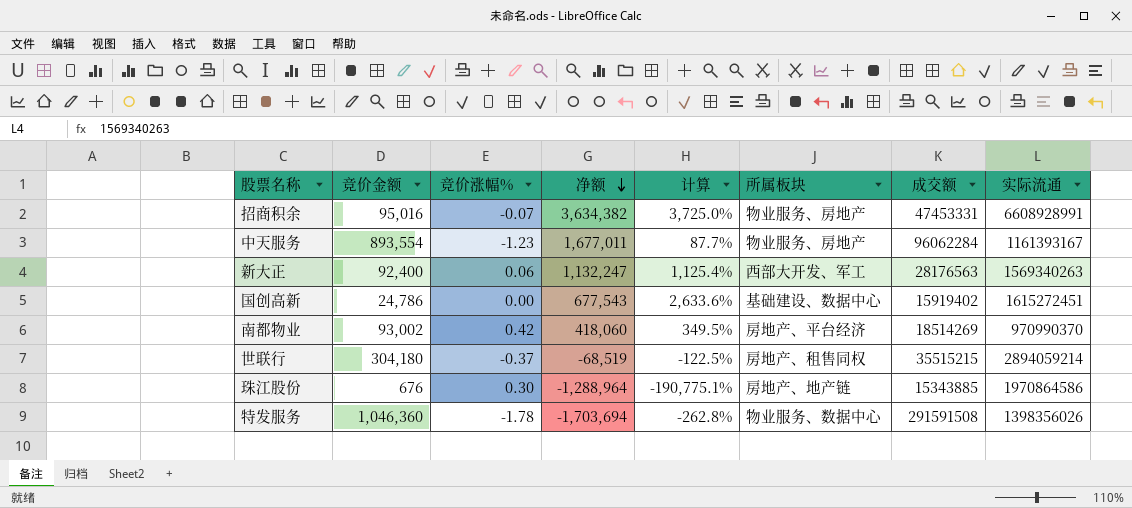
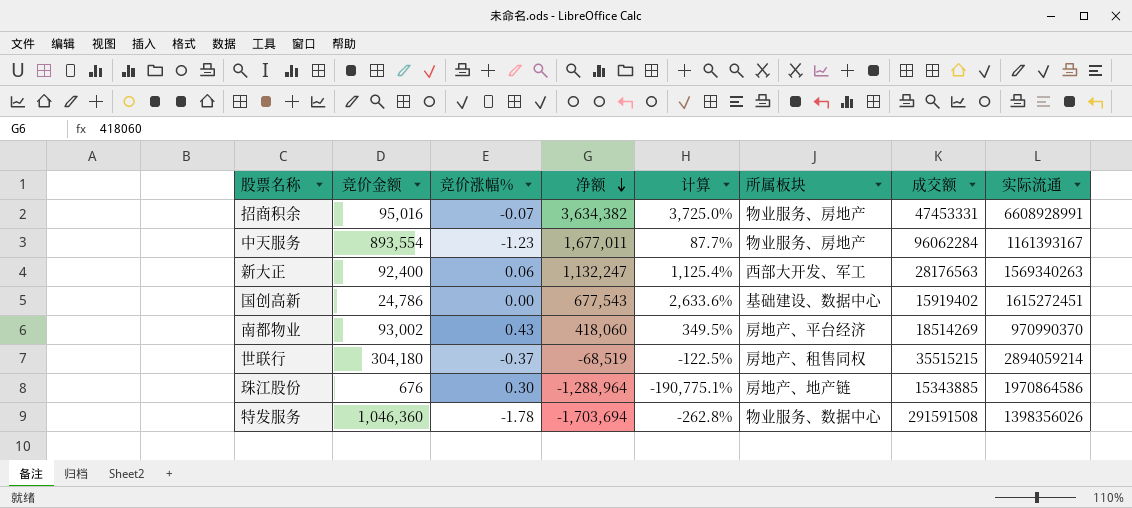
南都物业 | 竞价涨幅%: 0.42 -> 0.43

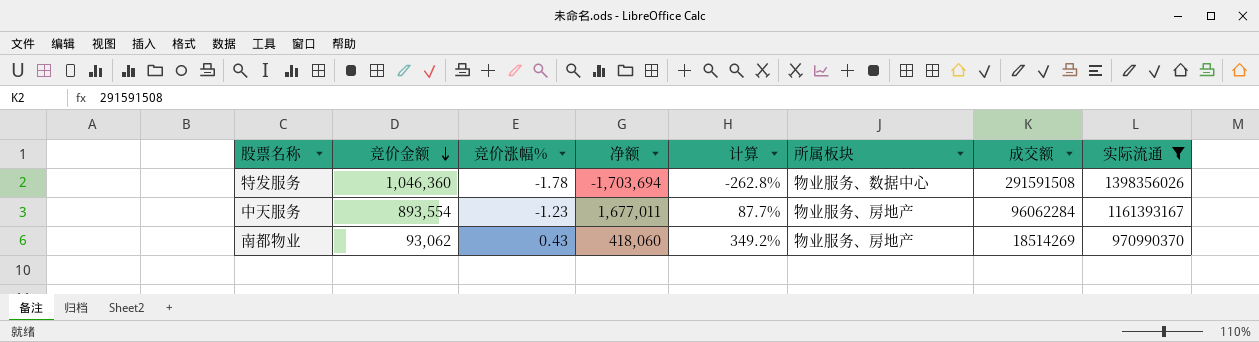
filter: none -> 实际流通 <= 1398356026
row order: 净额 descending -> 竞价金额 descending
南都物业 | 竞价金额: 93,002 -> 93,062
南都物业 | 计算: 349.5% -> 349.2%
南都物业 | 所属板块: 房地产、平台经济 -> 物业服务、房地产

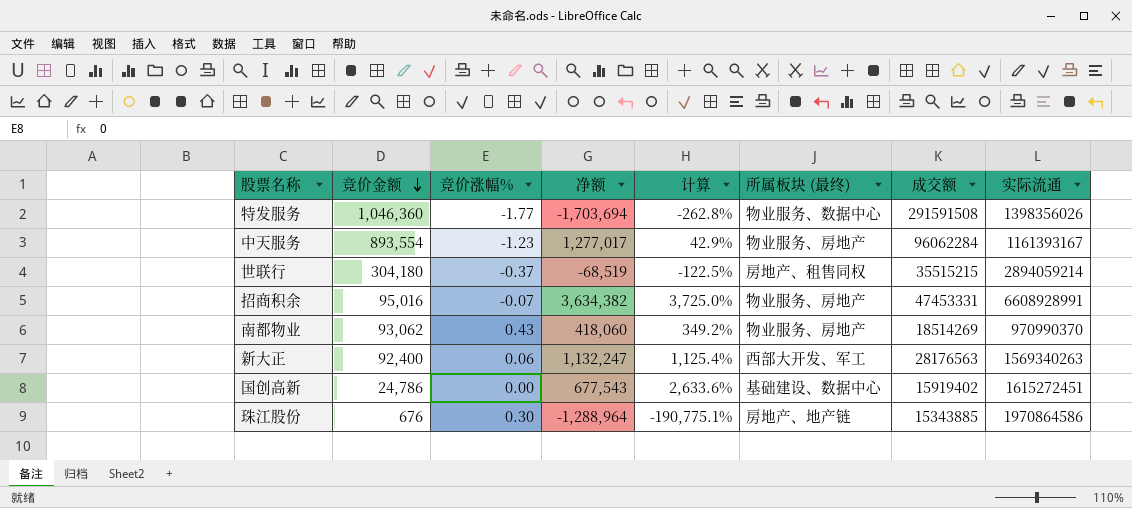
filter: 实际流通 <= 1398356026 -> none
column name: 所属板块 -> 所属板块 (最终)
特发服务 | 竞价涨幅%: -1.78 -> -1.77
中天服务 | 净额: 1,677,011 -> 1,277,017
中天服务 | 计算: 87.7% -> 42.9%

